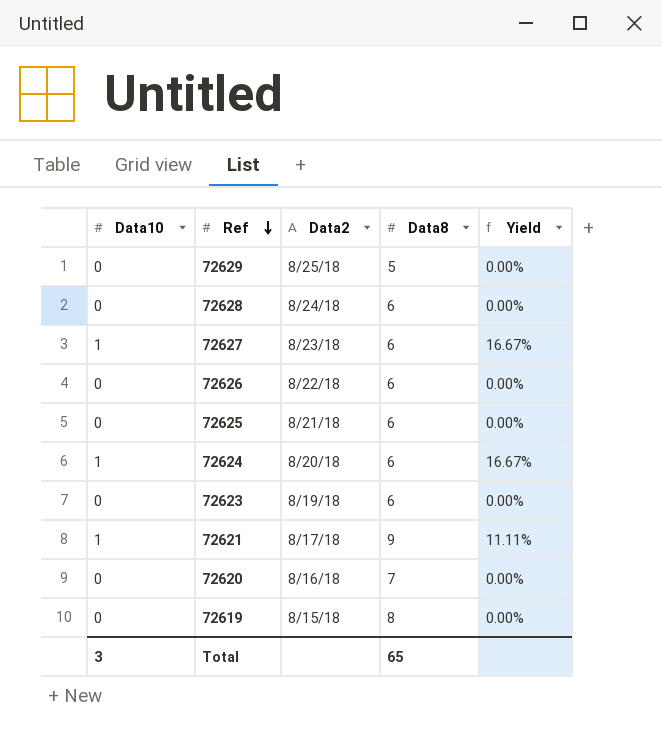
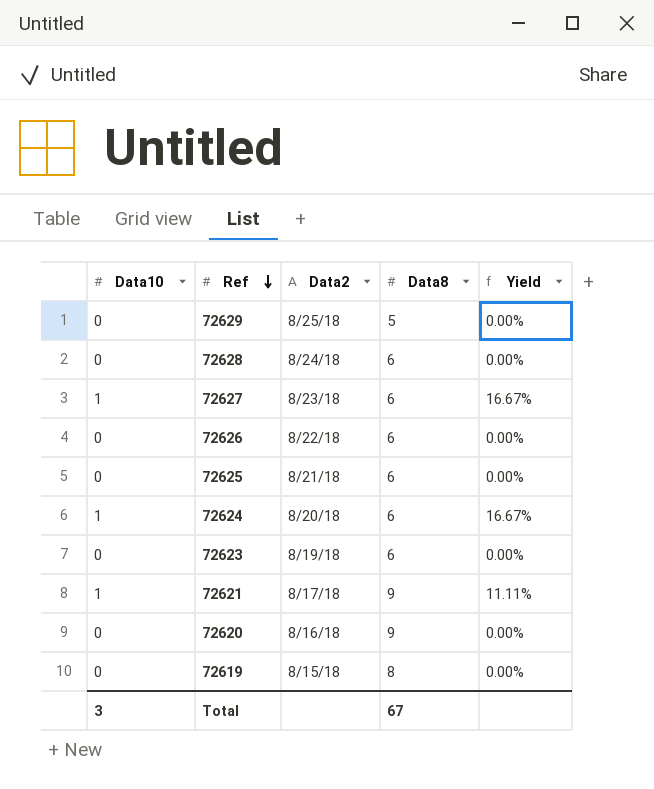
72620 | Data8: 7 -> 9
Total | Data8: 65 -> 67

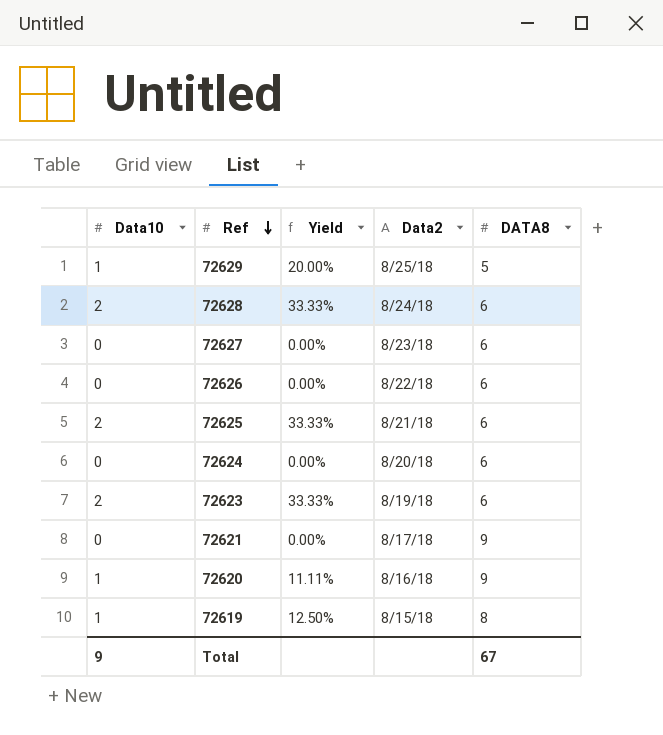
column Yield | position: 5 -> 3
column name: Data8 -> DATA8
72629 | Data10: 0 -> 1
72629 | Yield: 0.00% -> 20.00%
72628 | Data10: 0 -> 2
72628 | Yield: 0.00% -> 33.33%
72627 | Data10: 1 -> 0
72627 | Yield: 16.67% -> 0.00%
72625 | Data10: 0 -> 2
72625 | Yield: 0.00% -> 33.33%
72624 | Data10: 1 -> 0
72624 | Yield: 16.67% -> 0.00%
72623 | Data10: 0 -> 2
72623 | Yield: 0.00% -> 33.33%
72621 | Data10: 1 -> 0
72621 | Yield: 11.11% -> 0.00%
72620 | Data10: 0 -> 1
72620 | Yield: 0.00% -> 11.11%
72619 | Data10: 0 -> 1
72619 | Yield: 0.00% -> 12.50%
Total | Data10: 3 -> 9

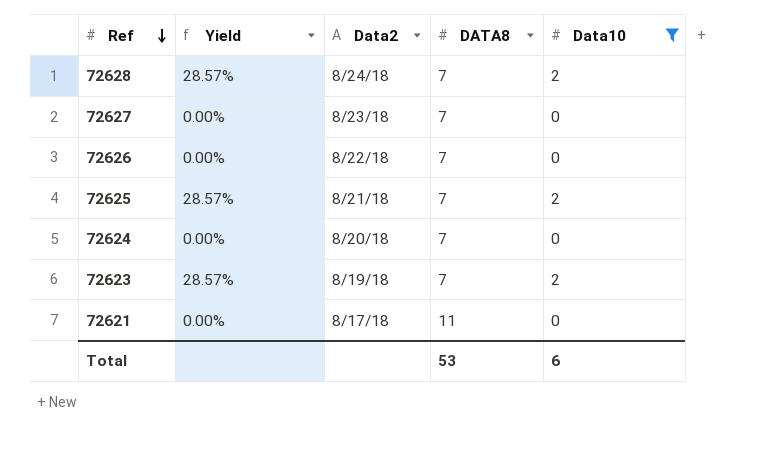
filter: none -> Data10 != 1
column Data10 | position: 1 -> 5
72628 | Yield: 33.33% -> 28.57%
72628 | DATA8: 6 -> 7
72627 | DATA8: 6 -> 7
72626 | DATA8: 6 -> 7
72625 | Yield: 33.33% -> 28.57%
72625 | DATA8: 6 -> 7
72624 | DATA8: 6 -> 7
72623 | Yield: 33.33% -> 28.57%
72623 | DATA8: 6 -> 7
72621 | DATA8: 9 -> 11
Total | DATA8: 67 -> 53
Total | Data10: 9 -> 6

